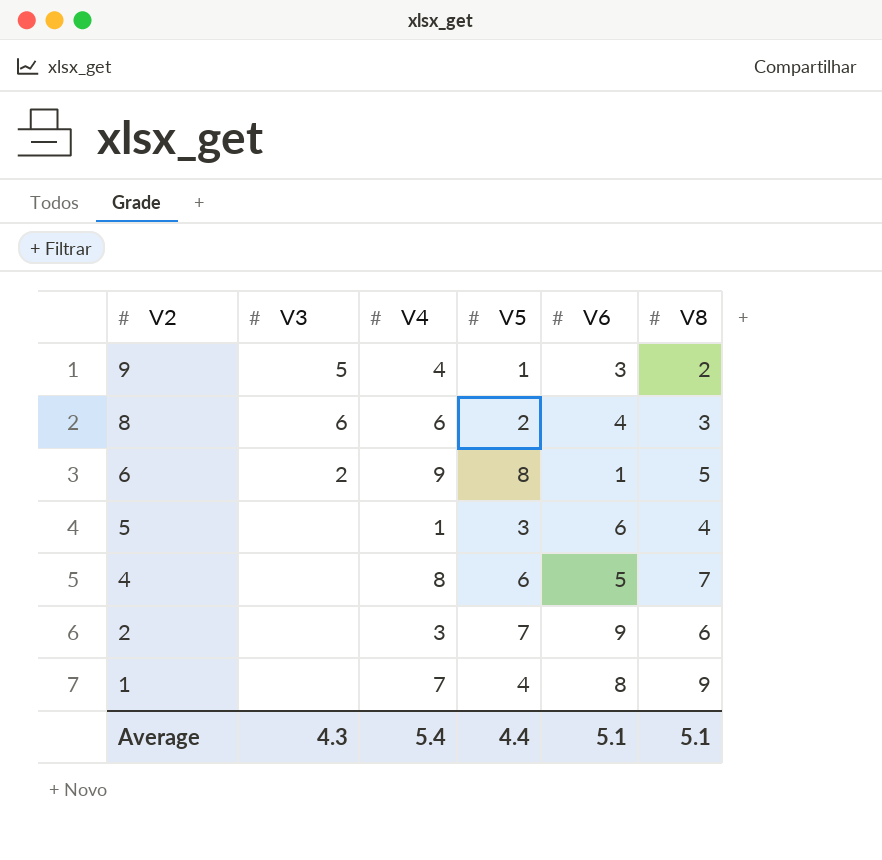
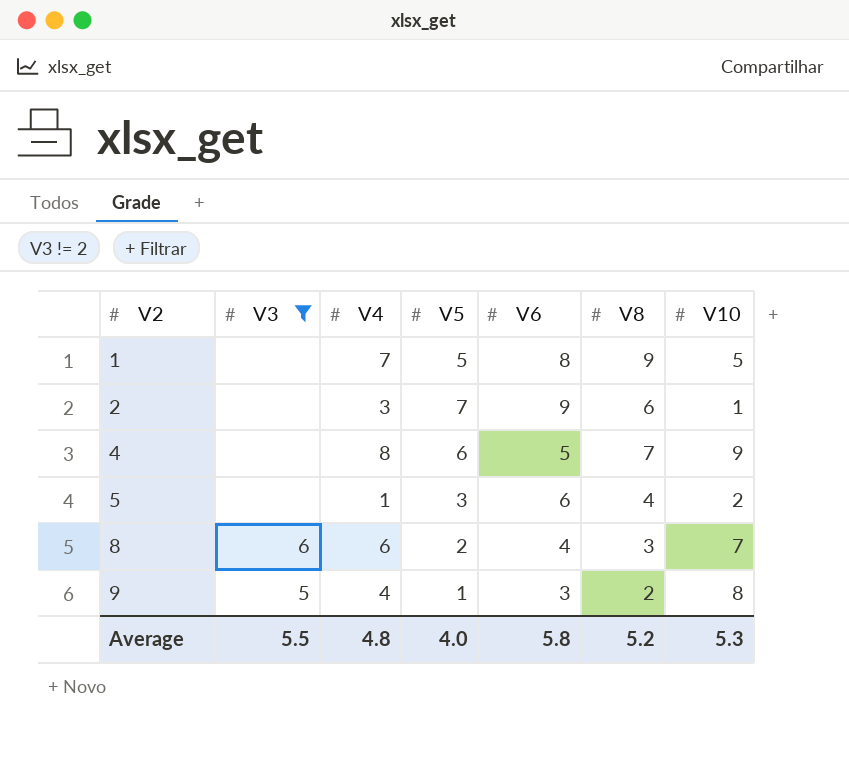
filter: none -> V3 != 2
row order: V2 descending -> V2 ascending
column V10 | position: none -> 7
1 | V5: 4 -> 5
Average | V3: 4.3 -> 5.5
Average | V4: 5.4 -> 4.8
Average | V5: 4.4 -> 4.0
Average | V6: 5.1 -> 5.8
Average | V8: 5.1 -> 5.2

